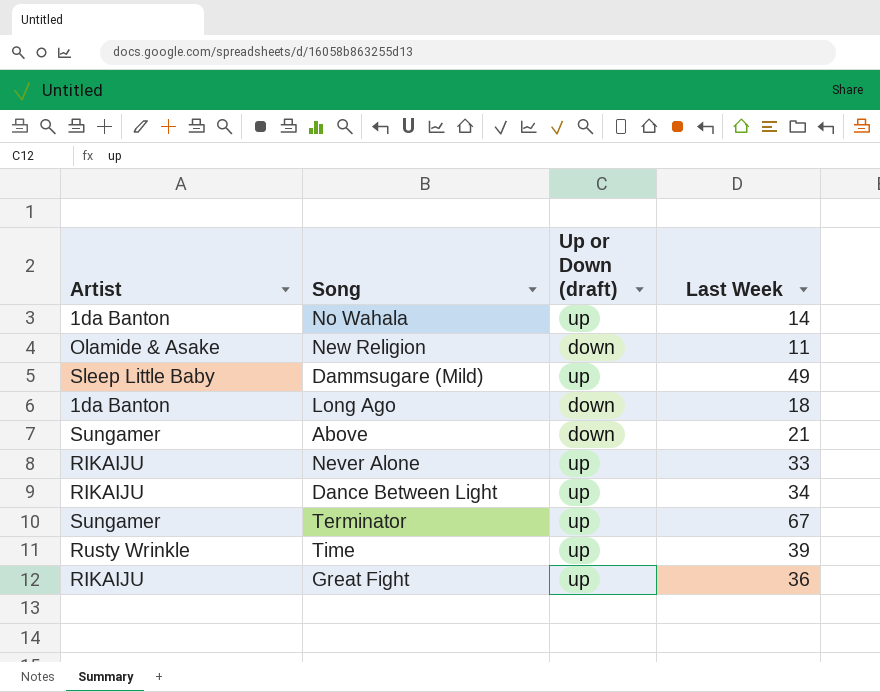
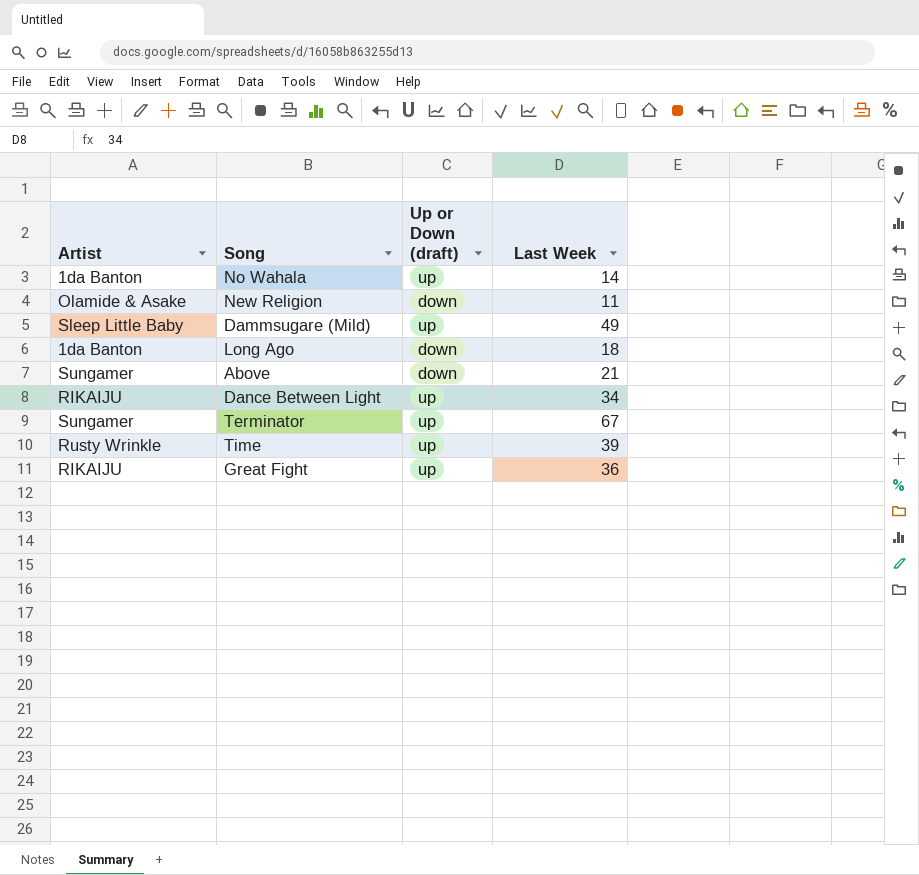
row Never Alone: RIKAIJU | up | 33 -> none

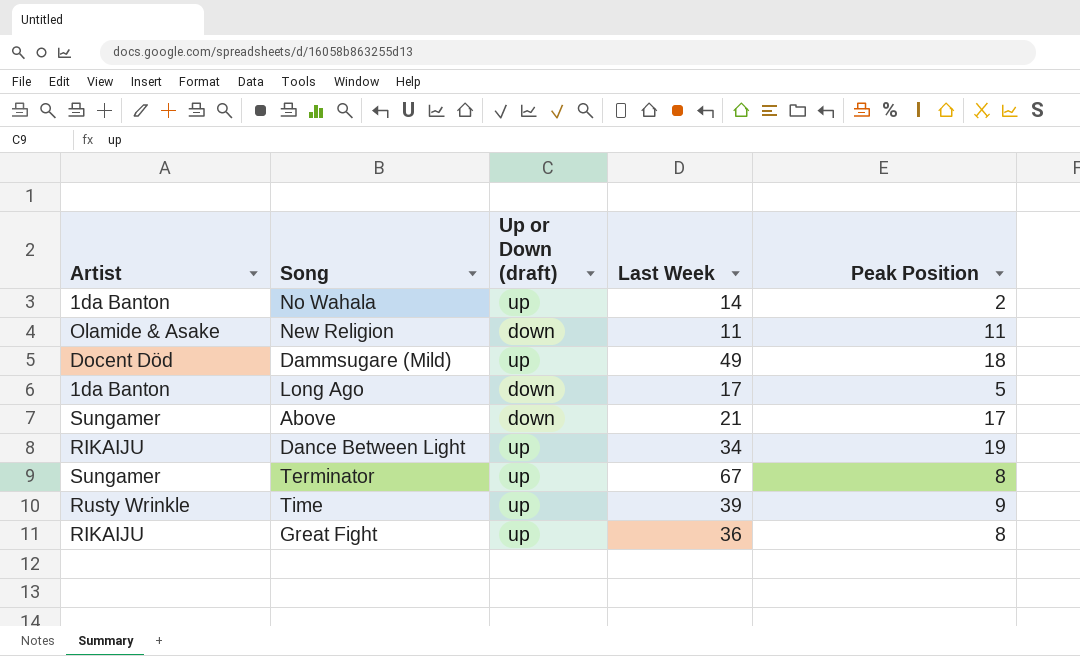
column Peak Position | position: none -> 5
Dammsugare (Mild) | Artist: Sleep Little Baby -> Docent Död
Long Ago | Last Week: 18 -> 17

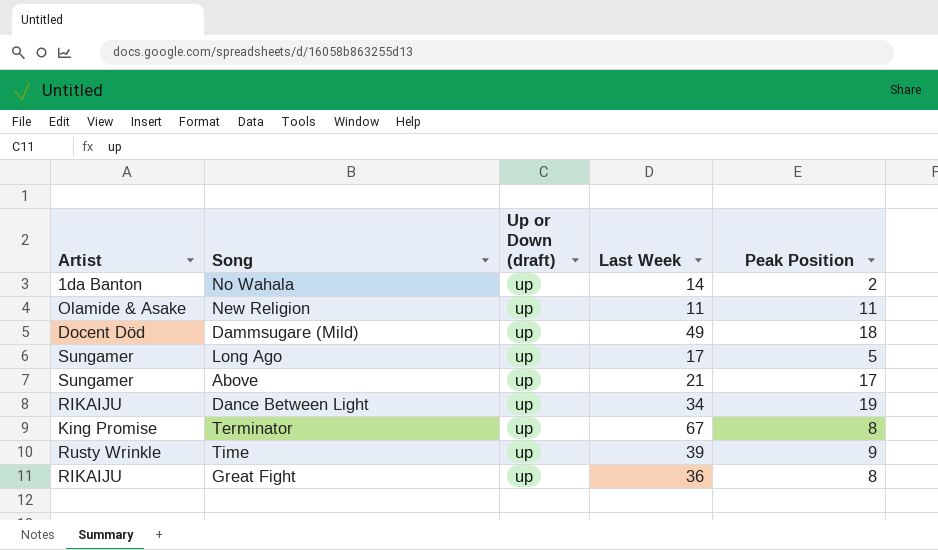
New Religion | Up or Down (draft): down -> up
Long Ago | Artist: 1da Banton -> Sungamer
Long Ago | Up or Down (draft): down -> up
Above | Up or Down (draft): down -> up
Terminator | Artist: Sungamer -> King Promise

